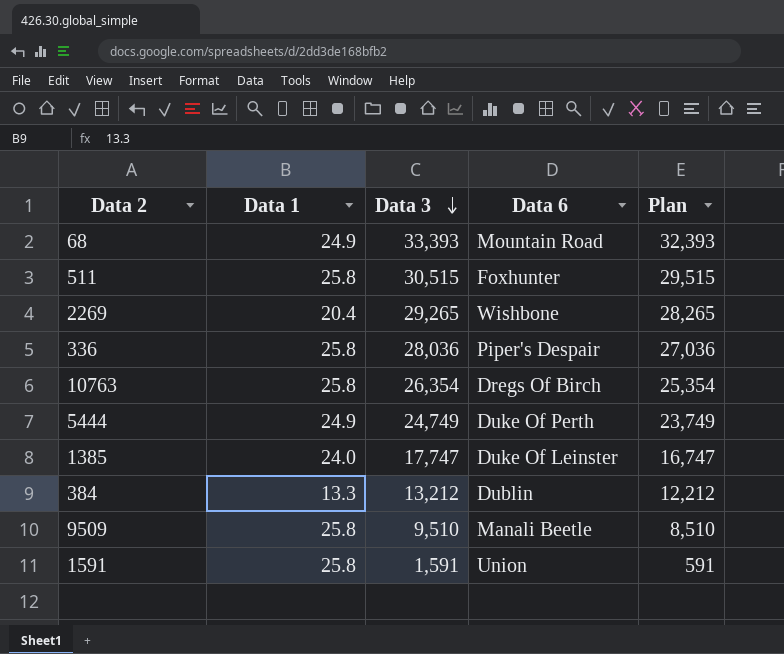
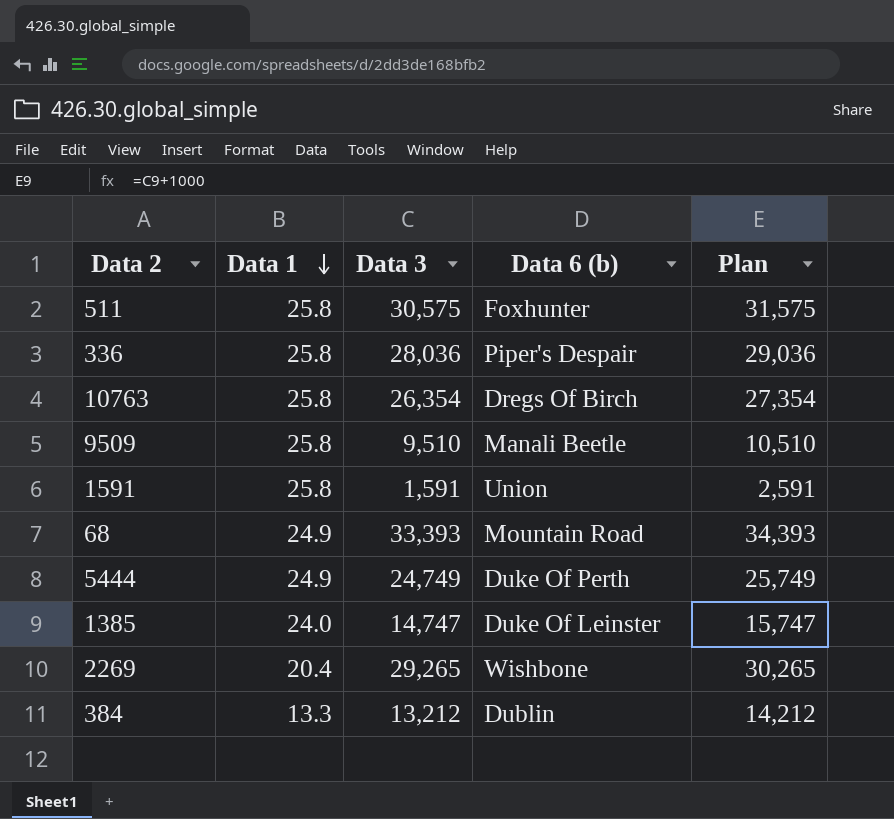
row order: Data 3 descending -> Data 1 descending
column name: Data 6 -> Data 6 (b)
column Plan | formula: [Data 3] - 1000 -> [Data 3] + 1000
511 | Data 3: 30,515 -> 30,575
1385 | Data 3: 17,747 -> 14,747

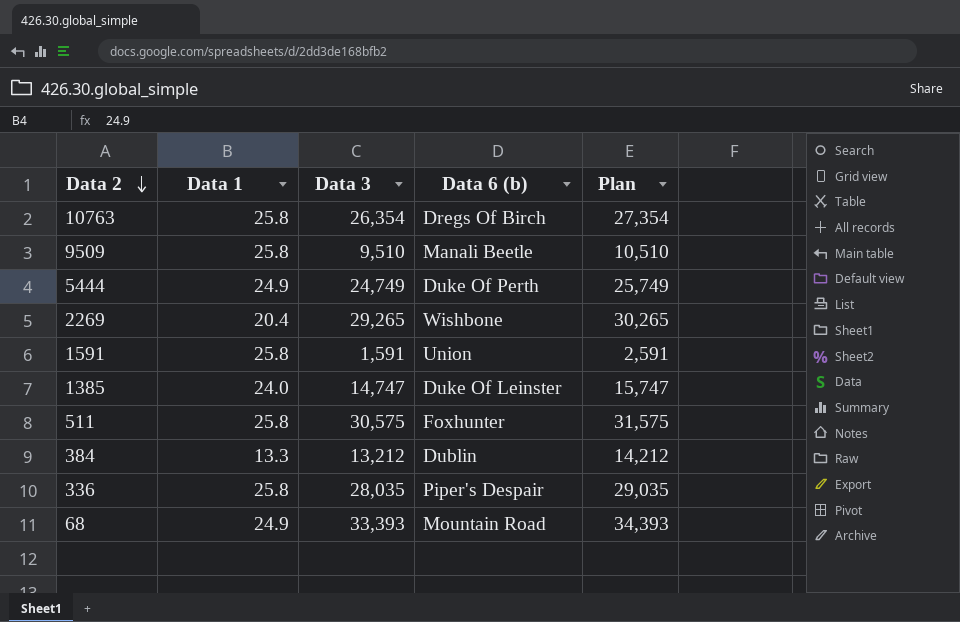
row order: Data 1 descending -> Data 2 descending
336 | Data 3: 28,036 -> 28,035
336 | Plan: 29,036 -> 29,035

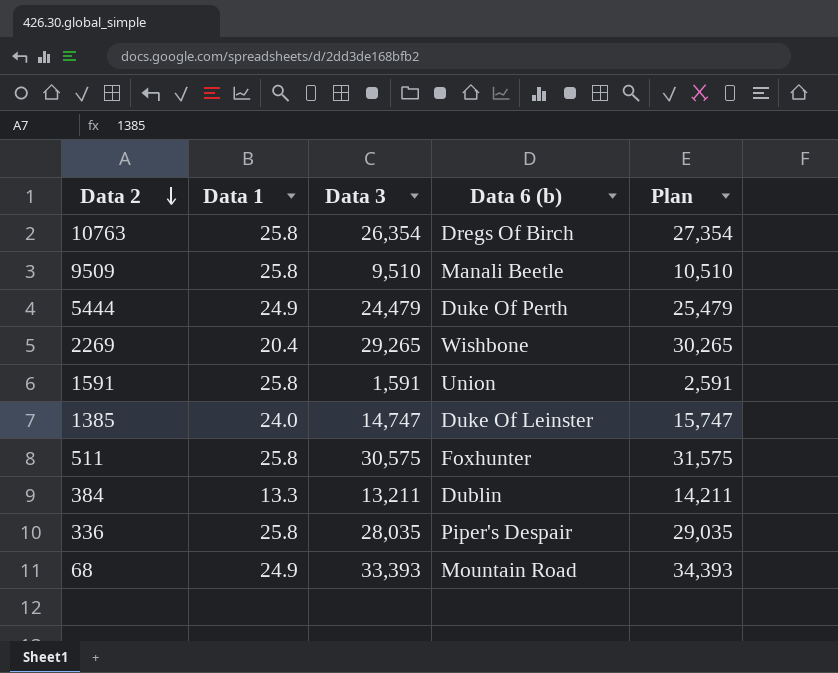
5444 | Data 3: 24,749 -> 24,479
5444 | Plan: 25,749 -> 25,479
384 | Data 3: 13,212 -> 13,211
384 | Plan: 14,212 -> 14,211

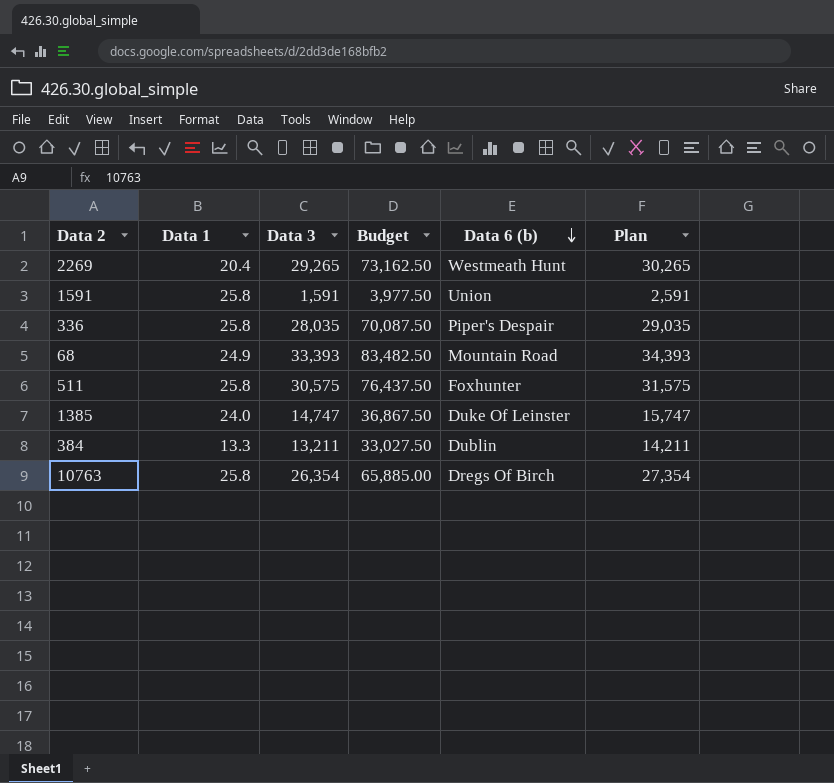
row order: Data 2 descending -> Data 6 (b) descending
column Budget | formula: none -> [Data 3] * 2.5
row 9509: 25.8 | 9,510 | Manali Beetle | 10,510 -> none
row 5444: 24.9 | 24,479 | Duke Of Perth | 25,479 -> none
2269 | Data 6 (b): Wishbone -> Westmeath Hunt

